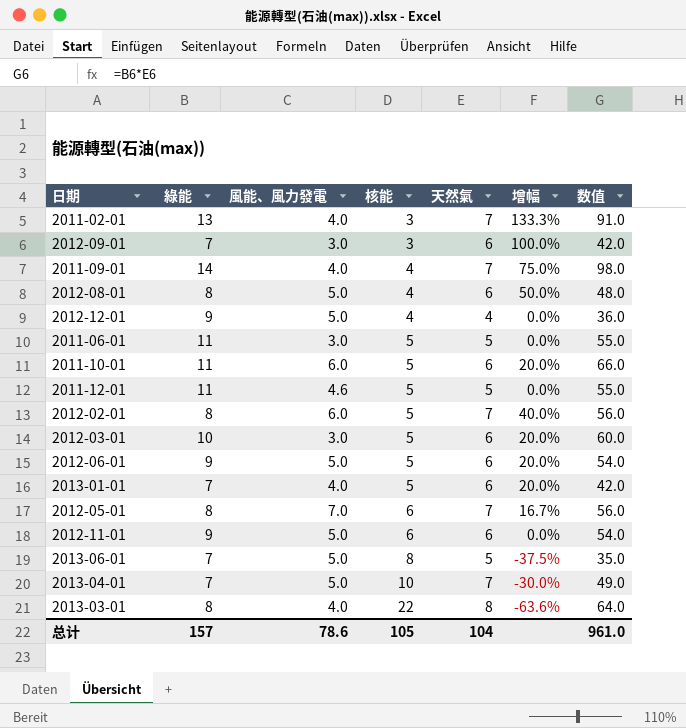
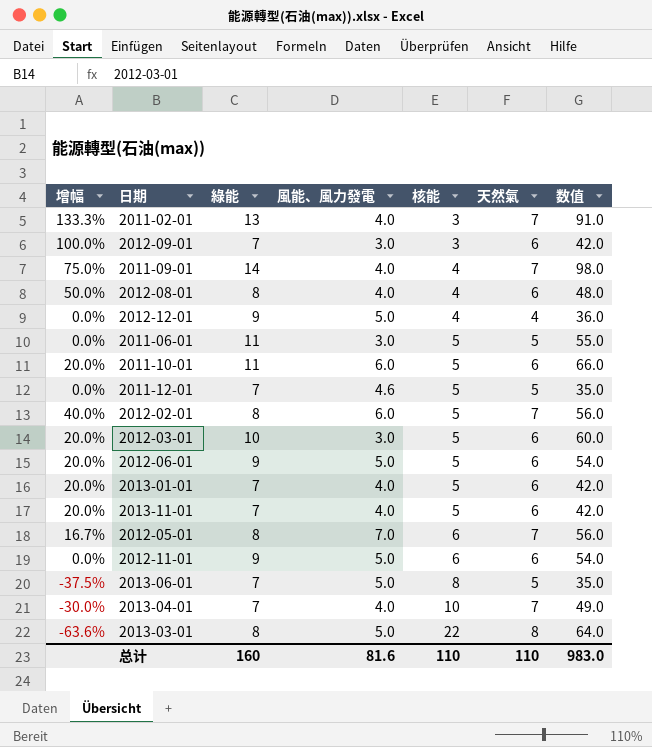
column 增幅 | position: 6 -> 1
2012-08-01 | 風能、風力發電: 5.0 -> 4.0
2011-12-01 | 綠能: 11 -> 7
2011-12-01 | 数值: 55.0 -> 35.0
row 2013-11-01: none -> 20.0% | 7 | 4.0 | 5 | 6 | 42.0
2013-04-01 | 風能、風力發電: 5.0 -> 4.0
2013-03-01 | 風能、風力發電: 4.0 -> 5.0
总计 | 綠能: 157 -> 160
总计 | 風能、風力發電: 78.6 -> 81.6
总计 | 核能: 105 -> 110
总计 | 天然氣: 104 -> 110
总计 | 数值: 961.0 -> 983.0

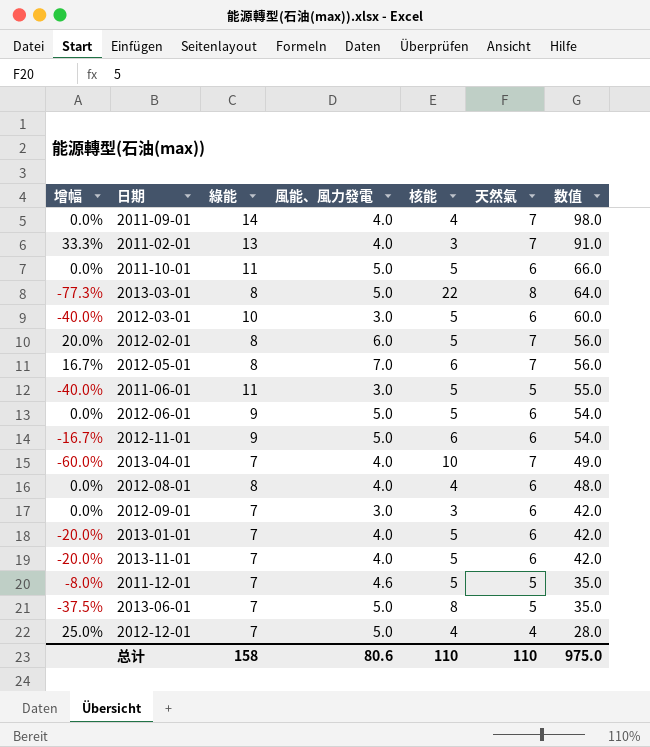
row order: 核能 ascending -> 数值 descending
column 增幅 | formula: ([天然氣] - [核能]) / [核能] -> ([風能、風力發電] - [核能]) / [核能]
2011-10-01 | 風能、風力發電: 6.0 -> 5.0
2012-12-01 | 綠能: 9 -> 7
2012-12-01 | 数值: 36.0 -> 28.0
总计 | 綠能: 160 -> 158
总计 | 風能、風力發電: 81.6 -> 80.6
总计 | 数值: 983.0 -> 975.0

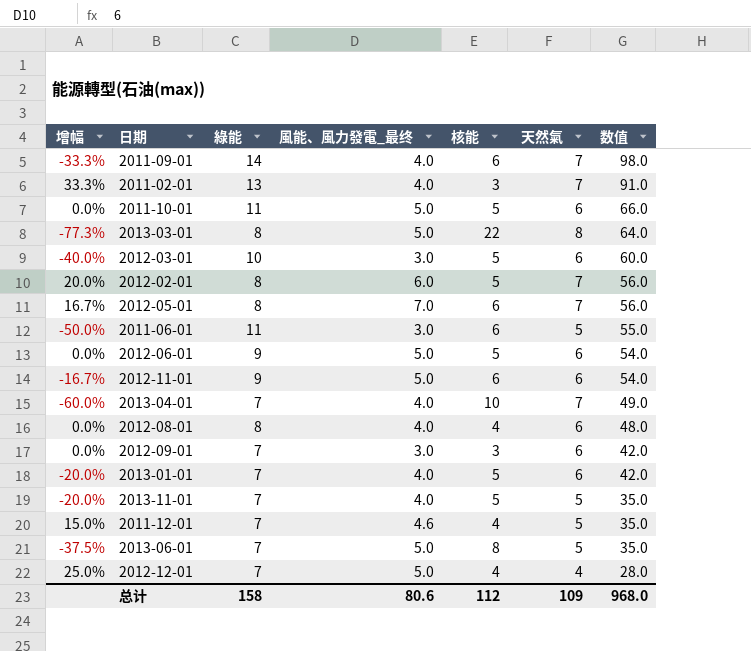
column name: 風能、風力發電 -> 風能、風力發電_最终
2011-09-01 | 增幅: 0.0% -> -33.3%
2011-09-01 | 核能: 4 -> 6
2011-06-01 | 增幅: -40.0% -> -50.0%
2011-06-01 | 核能: 5 -> 6
2013-11-01 | 天然氣: 6 -> 5
2013-11-01 | 数值: 42.0 -> 35.0
2011-12-01 | 增幅: -8.0% -> 15.0%
2011-12-01 | 核能: 5 -> 4
总计 | 核能: 110 -> 112
总计 | 天然氣: 110 -> 109
总计 | 数值: 975.0 -> 968.0

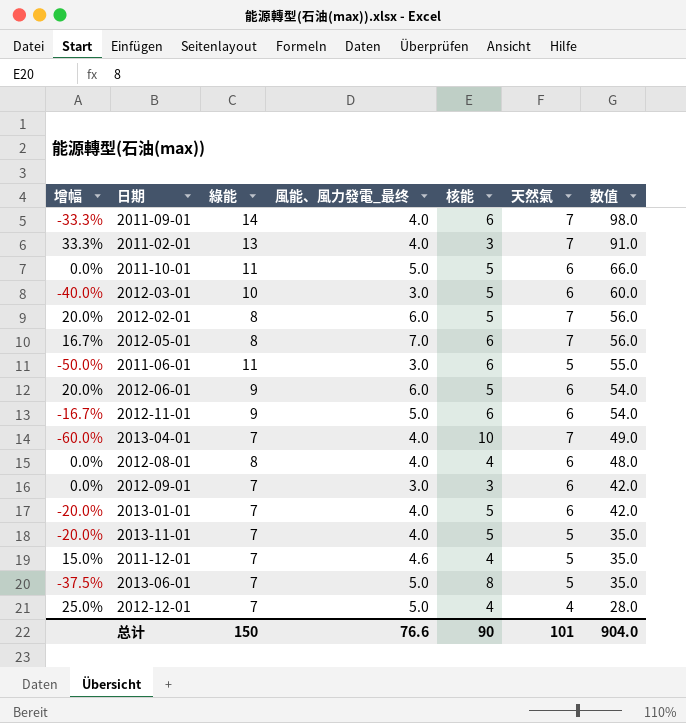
row 2013-03-01: -77.3% | 8 | 5.0 | 22 | 8 | 64.0 -> none
2012-06-01 | 增幅: 0.0% -> 20.0%
2012-06-01 | 風能、風力發電_最终: 5.0 -> 6.0
总计 | 綠能: 158 -> 150
总计 | 風能、風力發電_最终: 80.6 -> 76.6
总计 | 核能: 112 -> 90
总计 | 天然氣: 109 -> 101
总计 | 数值: 968.0 -> 904.0

